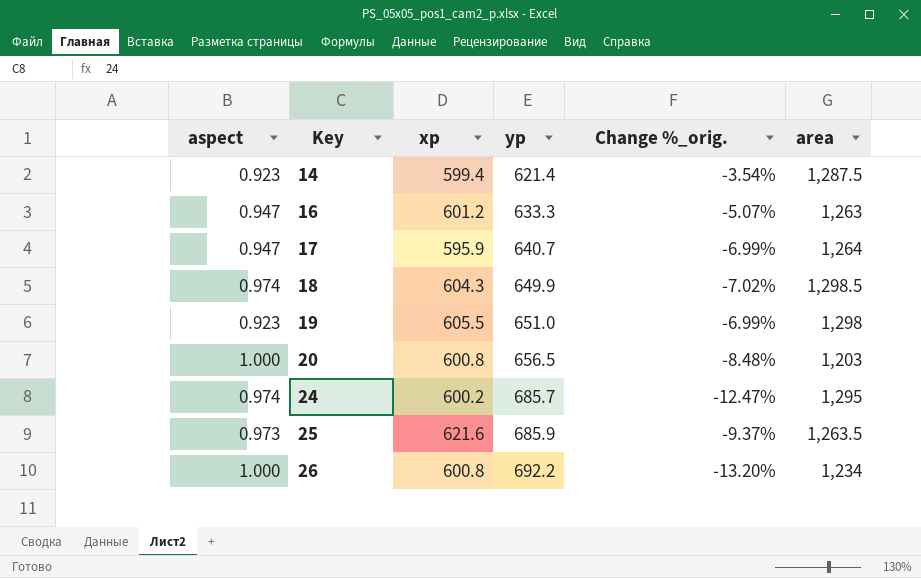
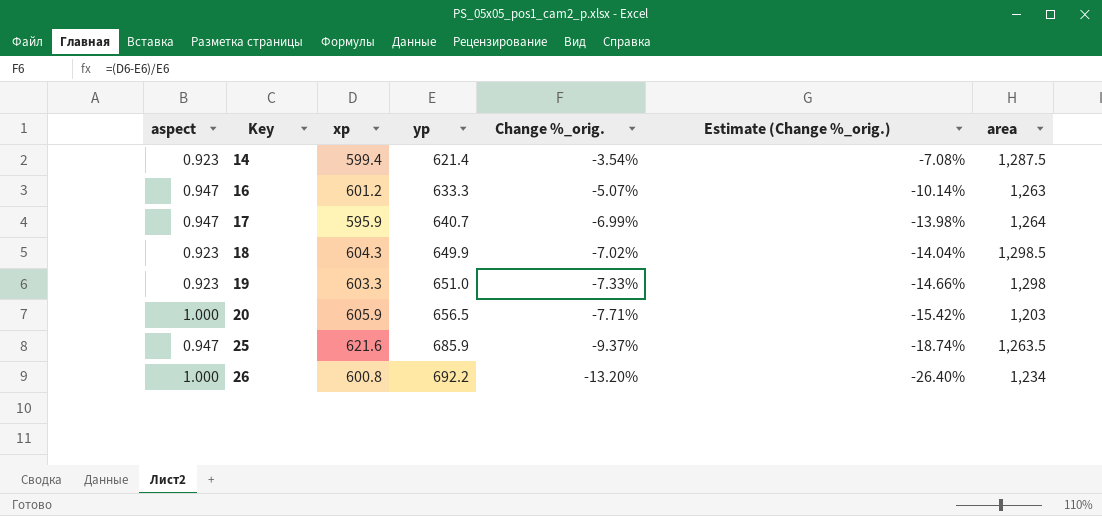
column Estimate (Change %_orig.) | formula: none -> [Change %_orig.] * 2
row 24: 0.974 | 600.2 | 685.7 | -12.47% | 1,295 -> none
18 | aspect: 0.974 -> 0.923
19 | xp: 605.5 -> 603.3
19 | Change %_orig.: -6.99% -> -7.33%
20 | xp: 600.8 -> 605.9
20 | Change %_orig.: -8.48% -> -7.71%
25 | aspect: 0.973 -> 0.947

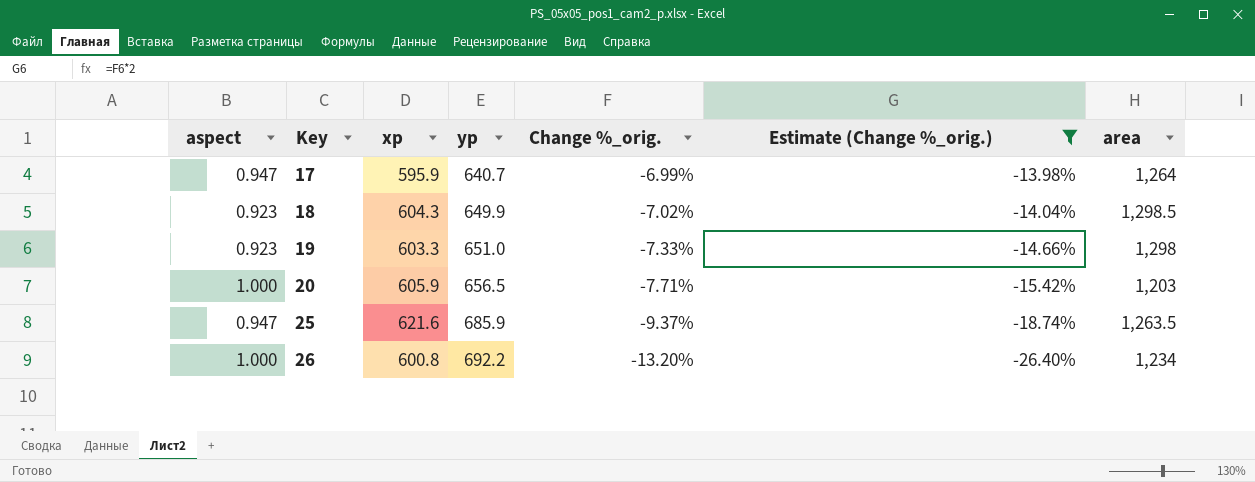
filter: none -> Estimate (Change %_orig.) <= -13.98%

